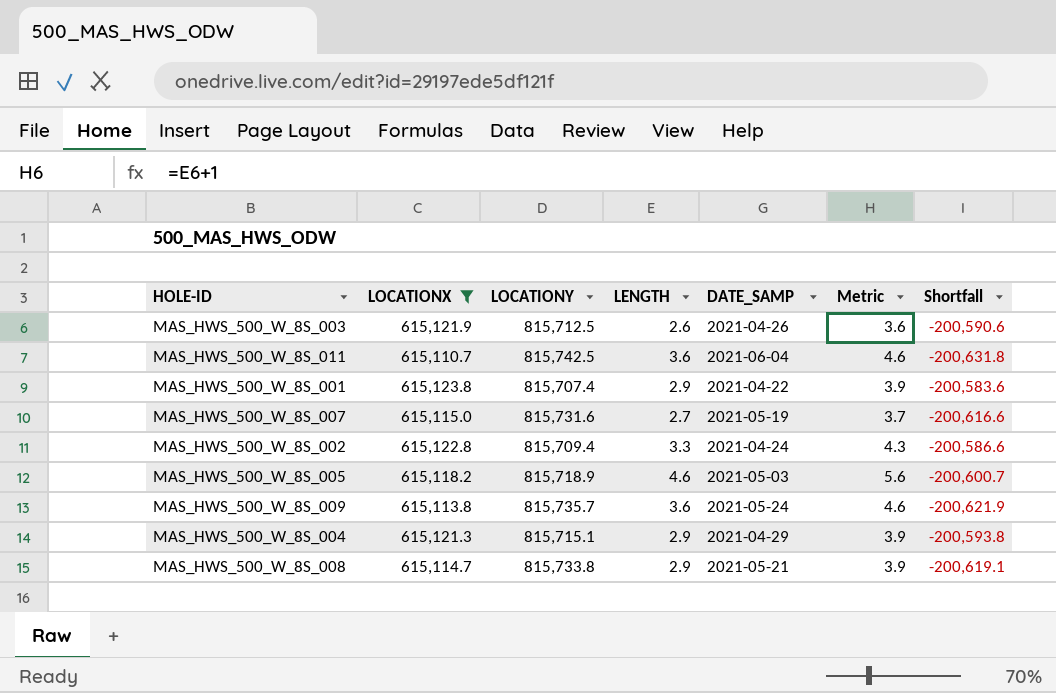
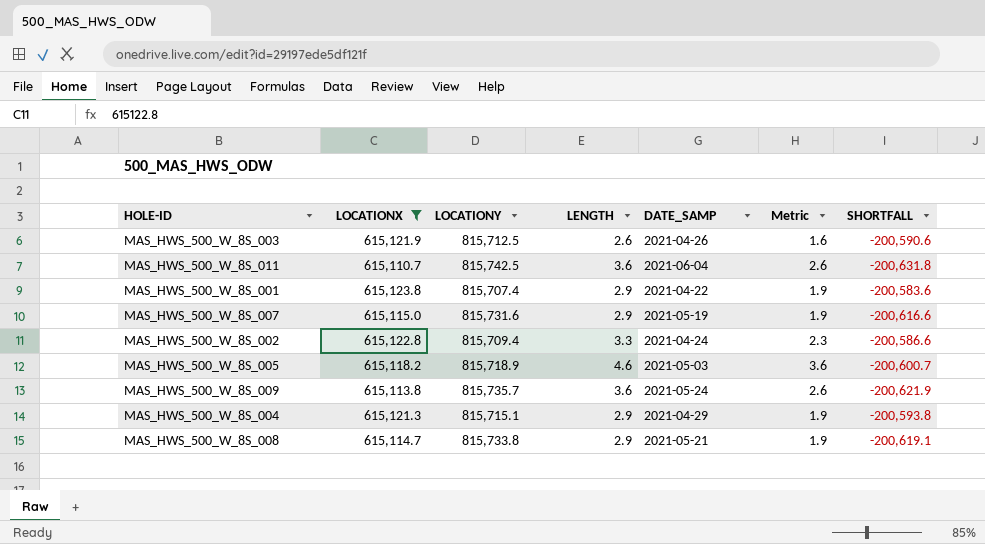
column Metric | formula: [LENGTH] + 1 -> [LENGTH] - 1
column name: Shortfall -> SHORTFALL
MAS_HWS_500_W_8S_007 | LENGTH: 2.7 -> 2.9

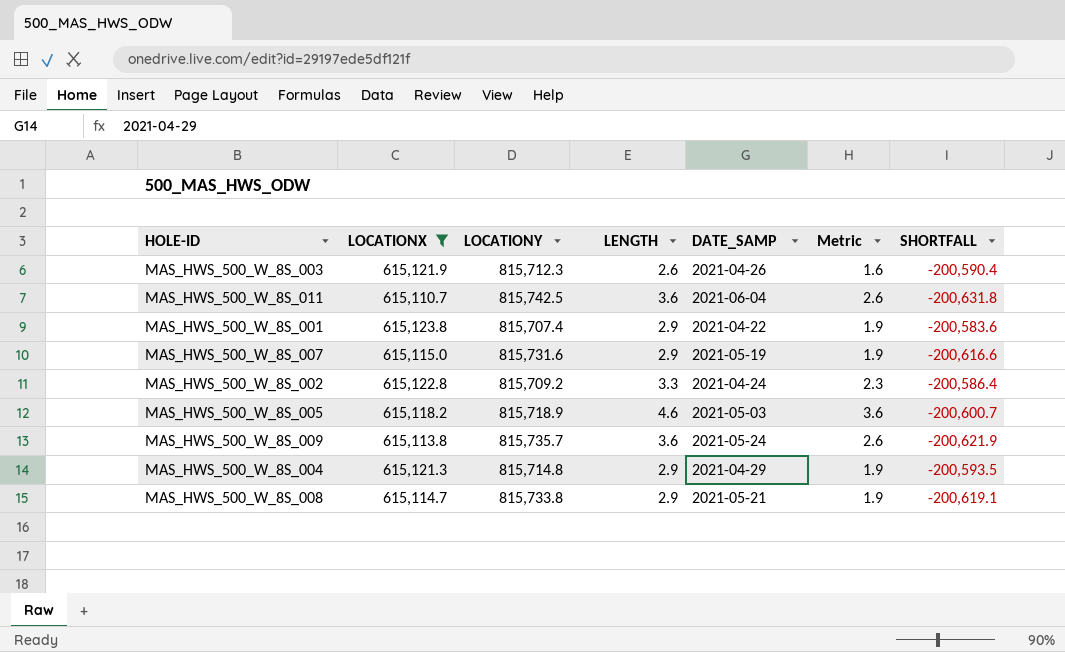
MAS_HWS_500_W_8S_003 | LOCATIONY: 815,712.5 -> 815,712.3
MAS_HWS_500_W_8S_003 | SHORTFALL: -200,590.6 -> -200,590.4
MAS_HWS_500_W_8S_002 | LOCATIONY: 815,709.4 -> 815,709.2
MAS_HWS_500_W_8S_002 | SHORTFALL: -200,586.6 -> -200,586.4
MAS_HWS_500_W_8S_004 | LOCATIONY: 815,715.1 -> 815,714.8
MAS_HWS_500_W_8S_004 | SHORTFALL: -200,593.8 -> -200,593.5

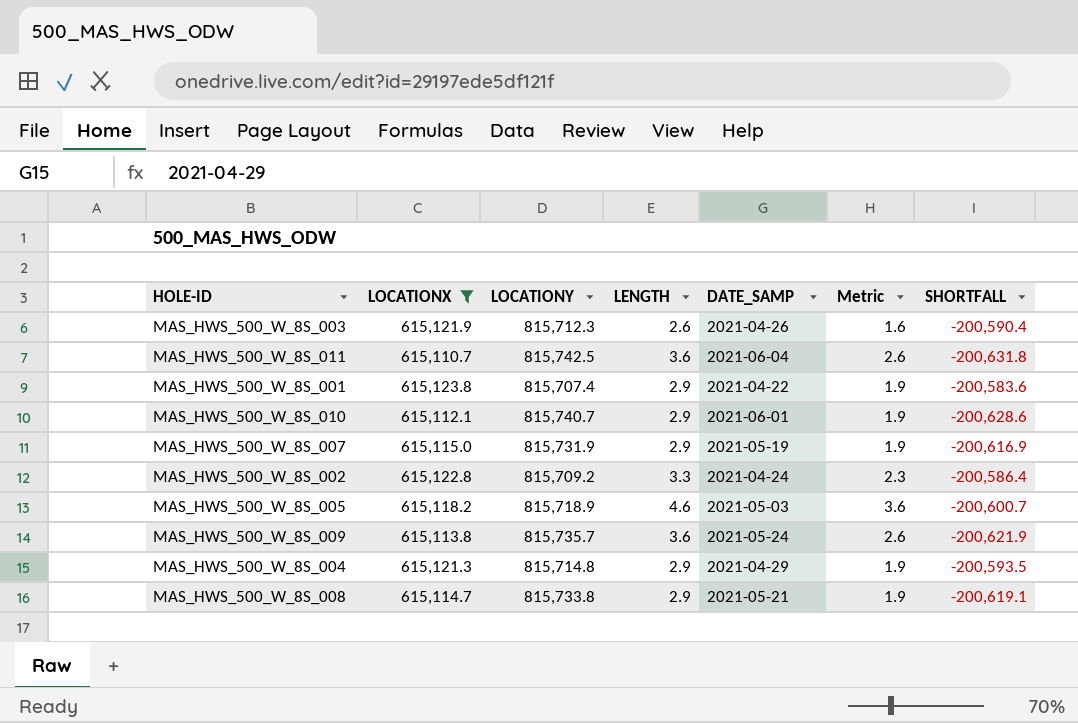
row MAS_HWS_500_W_8S_010: none -> 615,112.1 | 815,740.7 | 2.9 | 2021-06-01 | 1.9 | -200,628.6
MAS_HWS_500_W_8S_007 | LOCATIONY: 815,731.6 -> 815,731.9
MAS_HWS_500_W_8S_007 | SHORTFALL: -200,616.6 -> -200,616.9

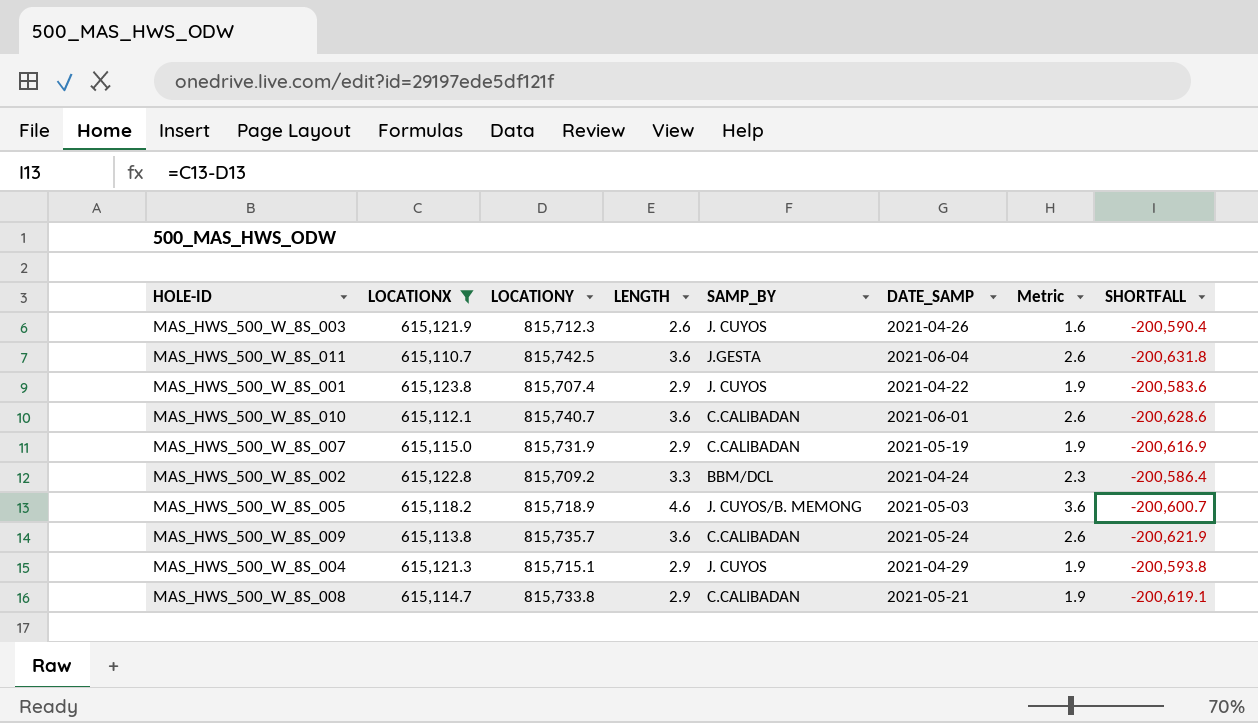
column SAMP_BY | position: none -> 5
MAS_HWS_500_W_8S_010 | LENGTH: 2.9 -> 3.6
MAS_HWS_500_W_8S_010 | Metric: 1.9 -> 2.6
MAS_HWS_500_W_8S_004 | LOCATIONY: 815,714.8 -> 815,715.1
MAS_HWS_500_W_8S_004 | SHORTFALL: -200,593.5 -> -200,593.8

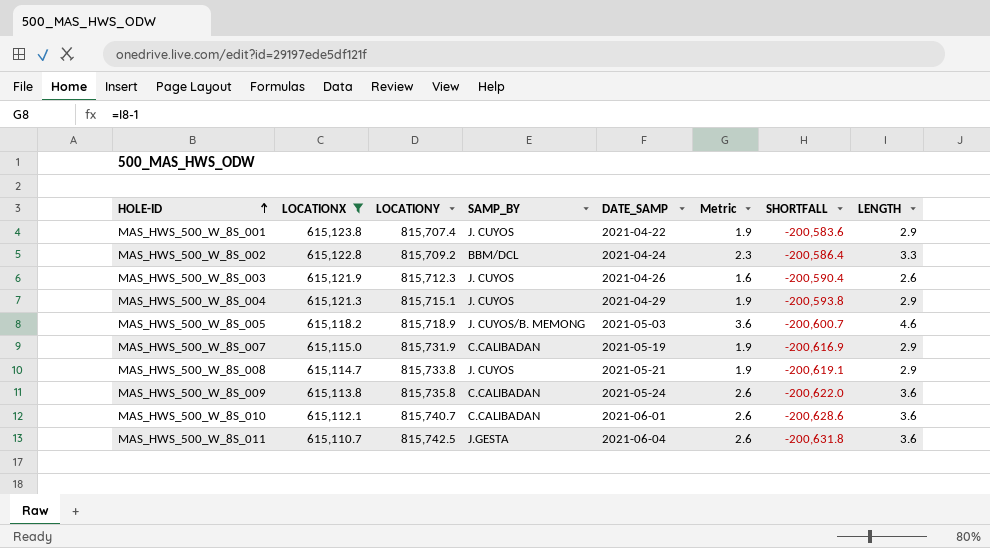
row order: none -> HOLE-ID ascending
column LENGTH | position: 4 -> 8
MAS_HWS_500_W_8S_008 | SAMP_BY: C.CALIBADAN -> J. CUYOS
MAS_HWS_500_W_8S_009 | LOCATIONY: 815,735.7 -> 815,735.8
MAS_HWS_500_W_8S_009 | SHORTFALL: -200,621.9 -> -200,622.0

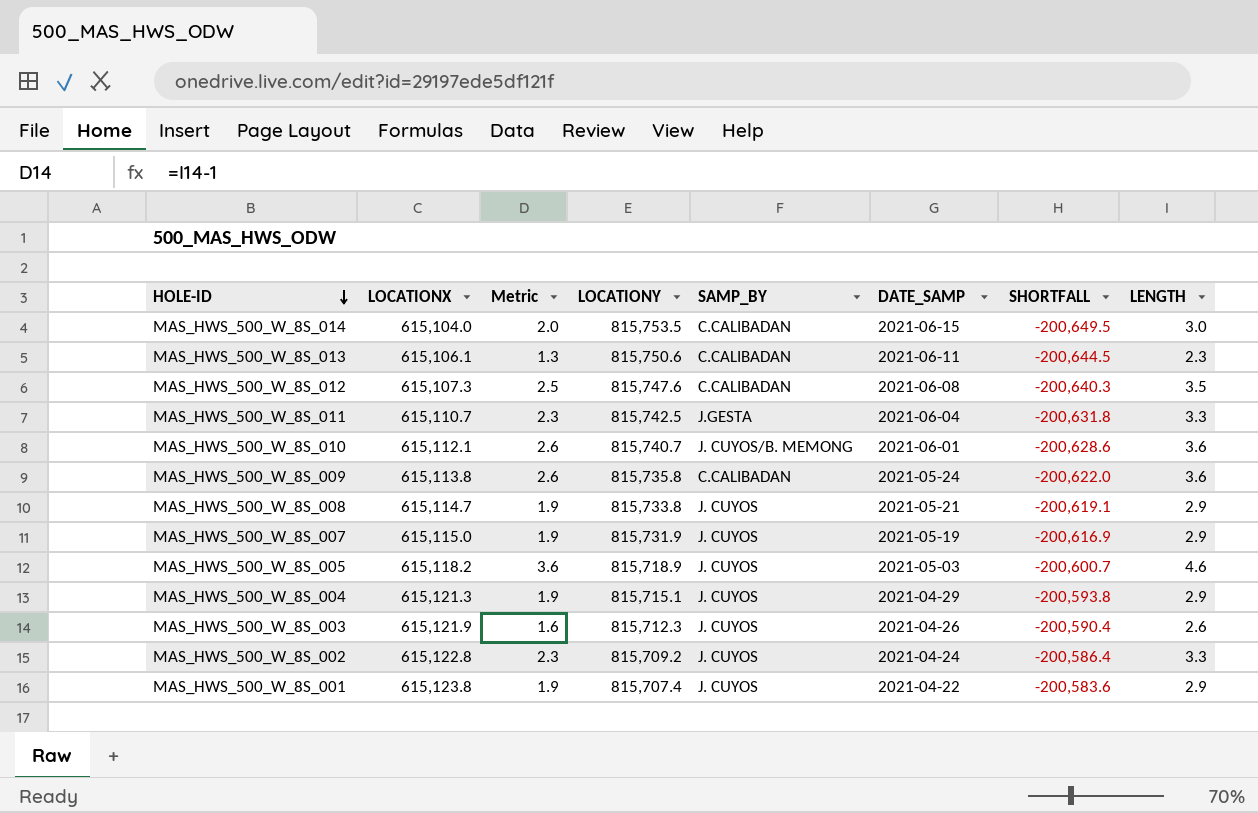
filter: LOCATIONX >= 615,110.7 -> none
row order: HOLE-ID ascending -> HOLE-ID descending
column Metric | position: 6 -> 3
MAS_HWS_500_W_8S_011 | Metric: 2.6 -> 2.3
MAS_HWS_500_W_8S_011 | LENGTH: 3.6 -> 3.3
MAS_HWS_500_W_8S_010 | SAMP_BY: C.CALIBADAN -> J. CUYOS/B. MEMONG
MAS_HWS_500_W_8S_007 | SAMP_BY: C.CALIBADAN -> J. CUYOS
MAS_HWS_500_W_8S_005 | SAMP_BY: J. CUYOS/B. MEMONG -> J. CUYOS
MAS_HWS_500_W_8S_002 | SAMP_BY: BBM/DCL -> J. CUYOS

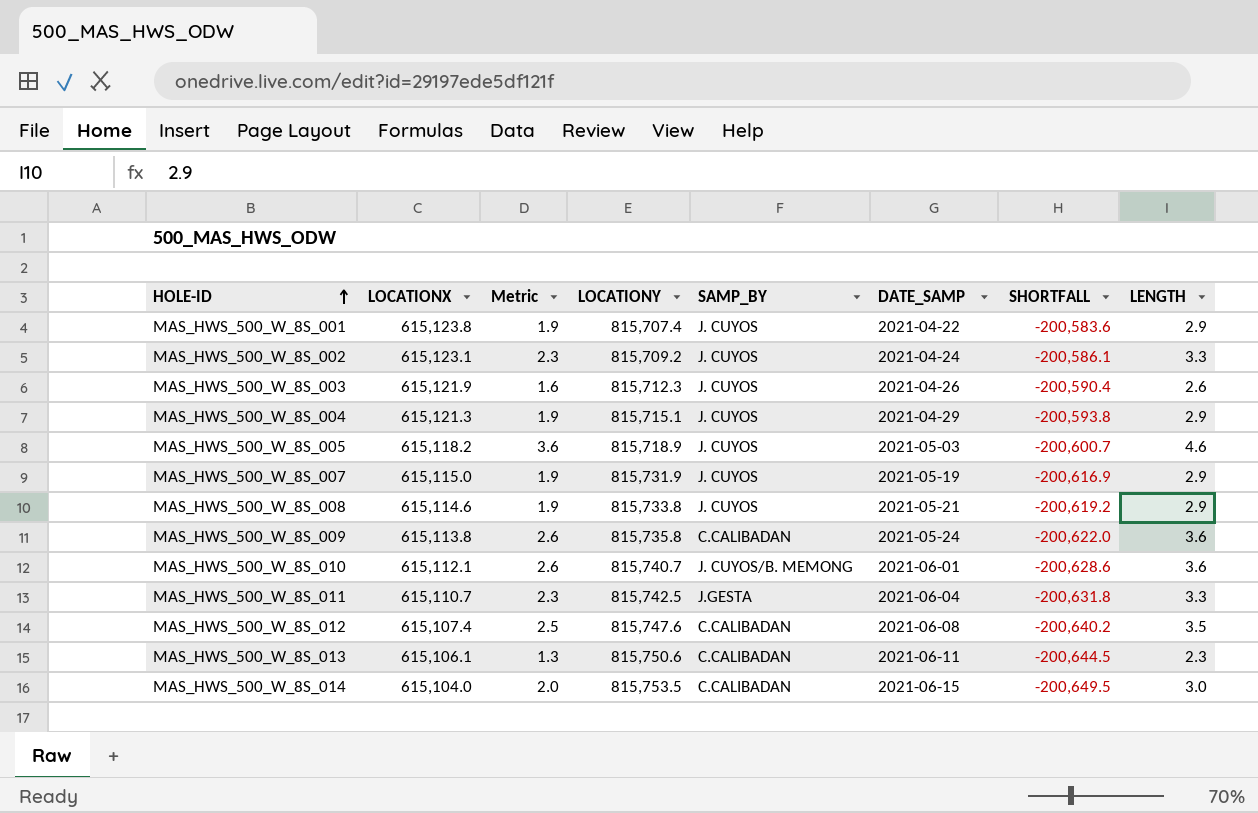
row order: HOLE-ID descending -> HOLE-ID ascending
MAS_HWS_500_W_8S_002 | LOCATIONX: 615,122.8 -> 615,123.1
MAS_HWS_500_W_8S_002 | SHORTFALL: -200,586.4 -> -200,586.1
MAS_HWS_500_W_8S_008 | LOCATIONX: 615,114.7 -> 615,114.6
MAS_HWS_500_W_8S_008 | SHORTFALL: -200,619.1 -> -200,619.2
MAS_HWS_500_W_8S_012 | LOCATIONX: 615,107.3 -> 615,107.4
MAS_HWS_500_W_8S_012 | SHORTFALL: -200,640.3 -> -200,640.2

